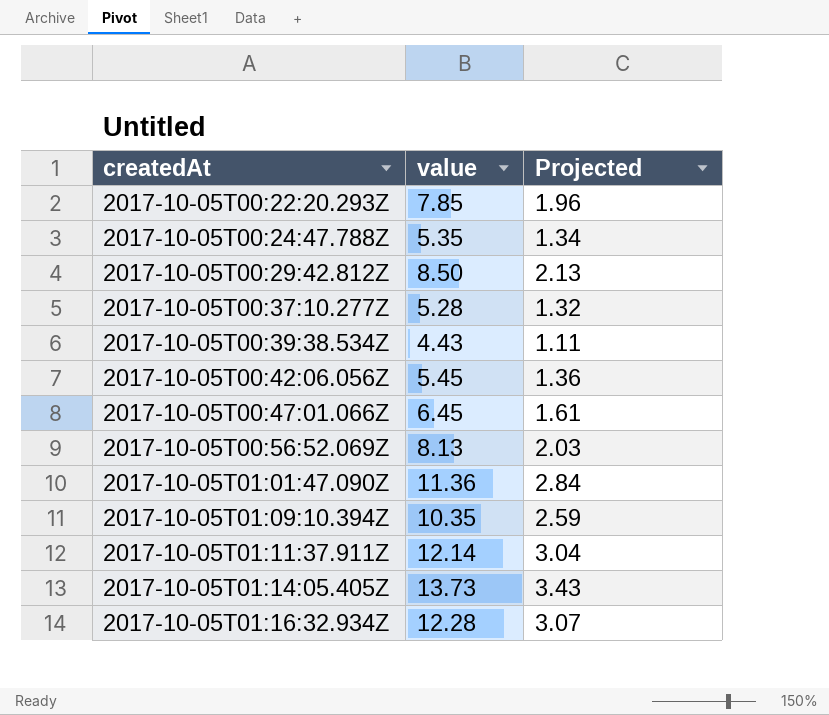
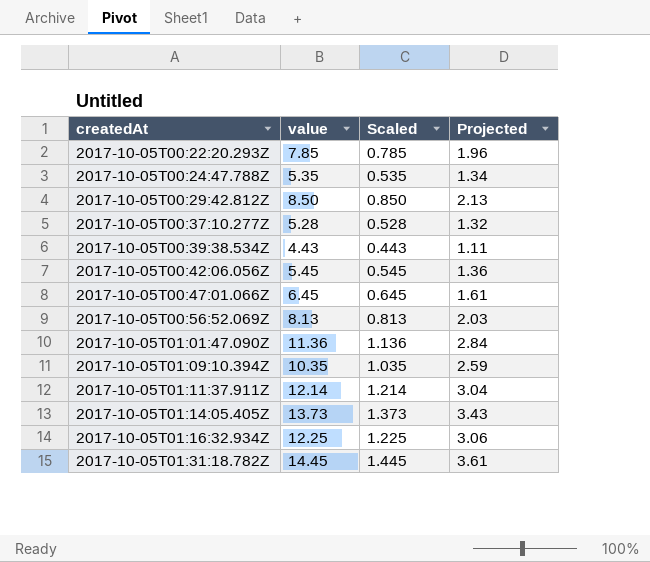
column Scaled | formula: none -> [value] * 0.1
2017-10-05T01:16:32.934Z | value: 12.28 -> 12.25
2017-10-05T01:16:32.934Z | Projected: 3.07 -> 3.06
row 2017-10-05T01:31:18.782Z: none -> 14.45 | 1.445 | 3.61

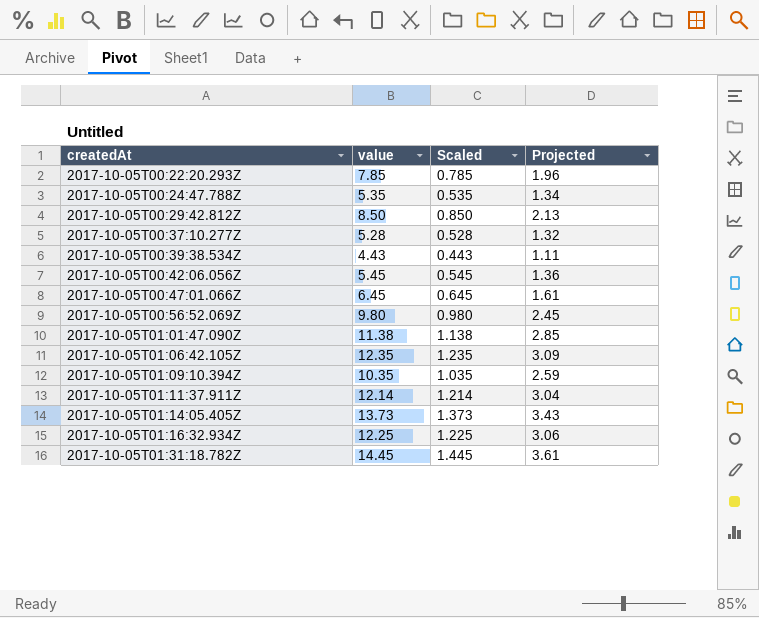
2017-10-05T00:56:52.069Z | value: 8.13 -> 9.80
2017-10-05T00:56:52.069Z | Scaled: 0.813 -> 0.980
2017-10-05T00:56:52.069Z | Projected: 2.03 -> 2.45
2017-10-05T01:01:47.090Z | value: 11.36 -> 11.38
2017-10-05T01:01:47.090Z | Scaled: 1.136 -> 1.138
2017-10-05T01:01:47.090Z | Projected: 2.84 -> 2.85
row 2017-10-05T01:06:42.105Z: none -> 12.35 | 1.235 | 3.09

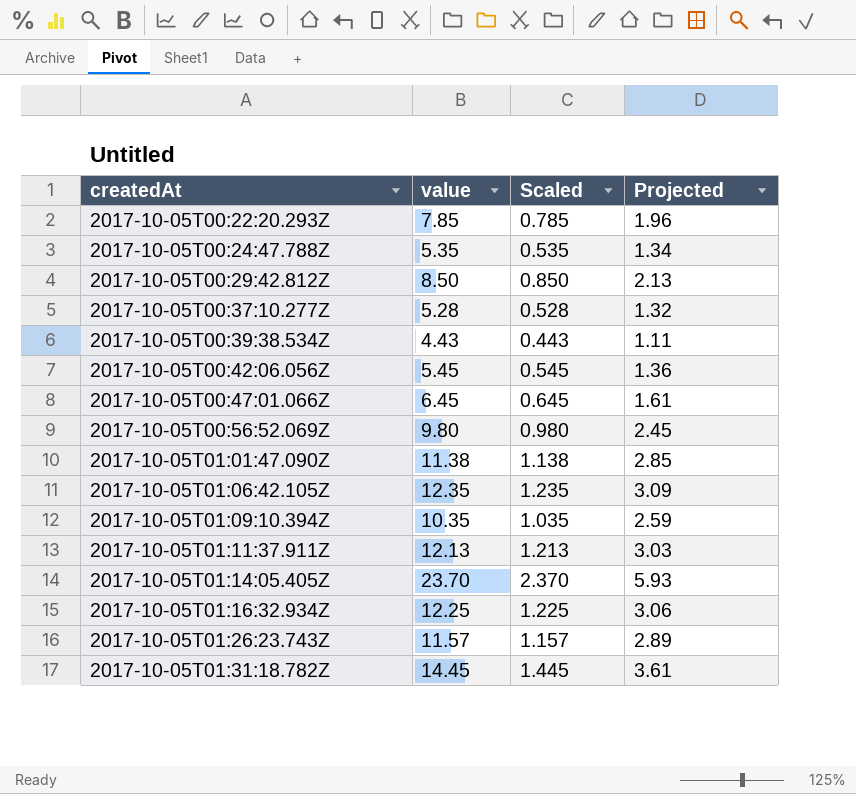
2017-10-05T01:11:37.911Z | value: 12.14 -> 12.13
2017-10-05T01:11:37.911Z | Scaled: 1.214 -> 1.213
2017-10-05T01:11:37.911Z | Projected: 3.04 -> 3.03
2017-10-05T01:14:05.405Z | value: 13.73 -> 23.70
2017-10-05T01:14:05.405Z | Scaled: 1.373 -> 2.370
2017-10-05T01:14:05.405Z | Projected: 3.43 -> 5.93
row 2017-10-05T01:26:23.743Z: none -> 11.57 | 1.157 | 2.89

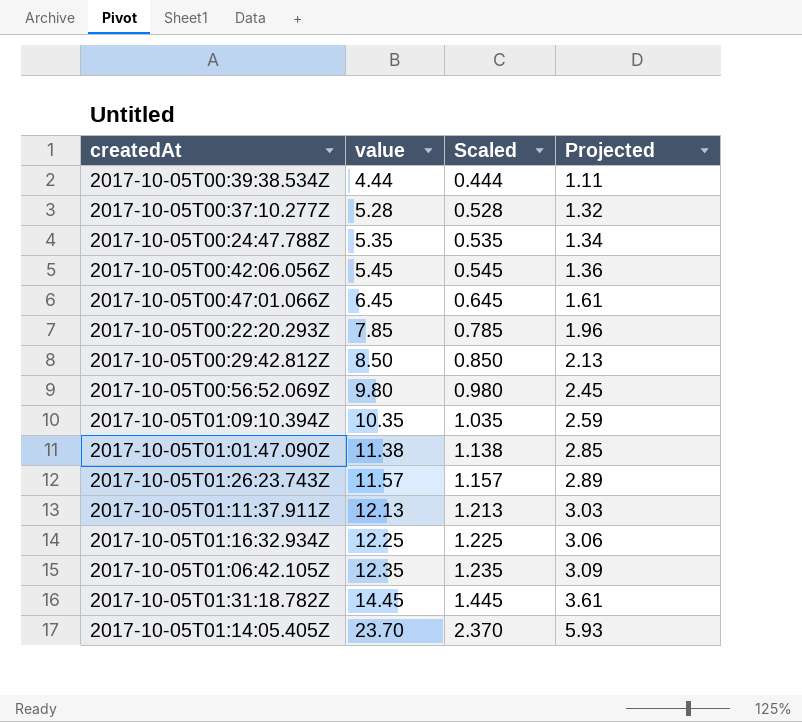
row order: createdAt ascending -> value ascending
2017-10-05T00:39:38.534Z | value: 4.43 -> 4.44
2017-10-05T00:39:38.534Z | Scaled: 0.443 -> 0.444

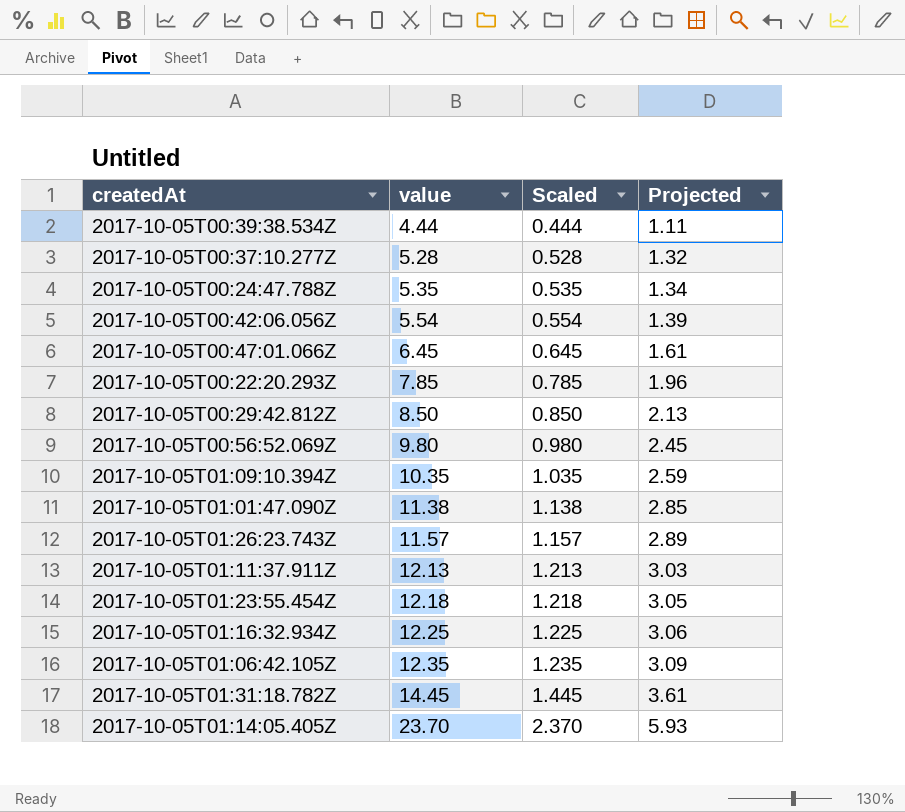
2017-10-05T00:42:06.056Z | value: 5.45 -> 5.54
2017-10-05T00:42:06.056Z | Scaled: 0.545 -> 0.554
2017-10-05T00:42:06.056Z | Projected: 1.36 -> 1.39
row 2017-10-05T01:23:55.454Z: none -> 12.18 | 1.218 | 3.05

